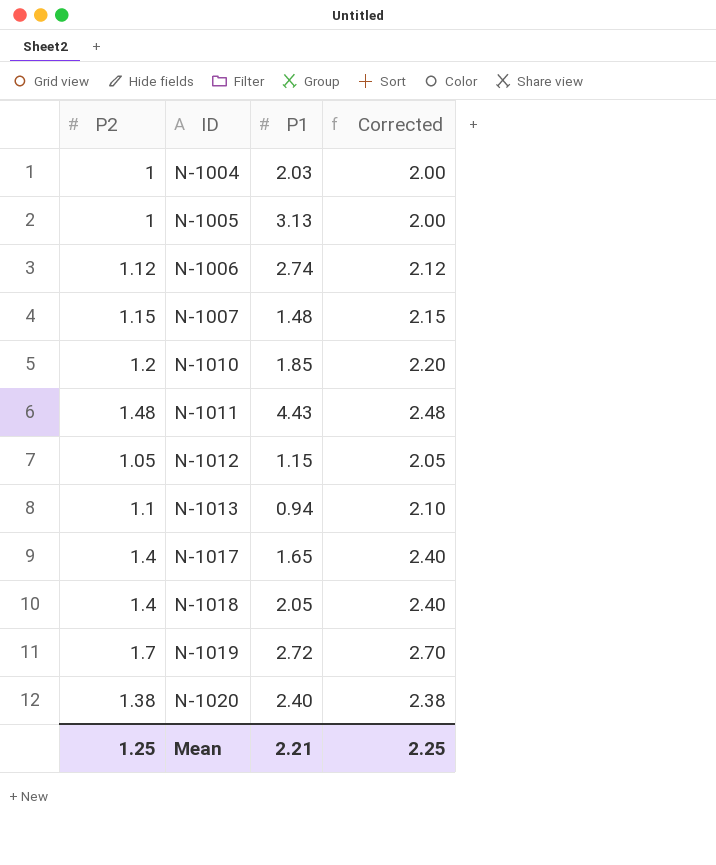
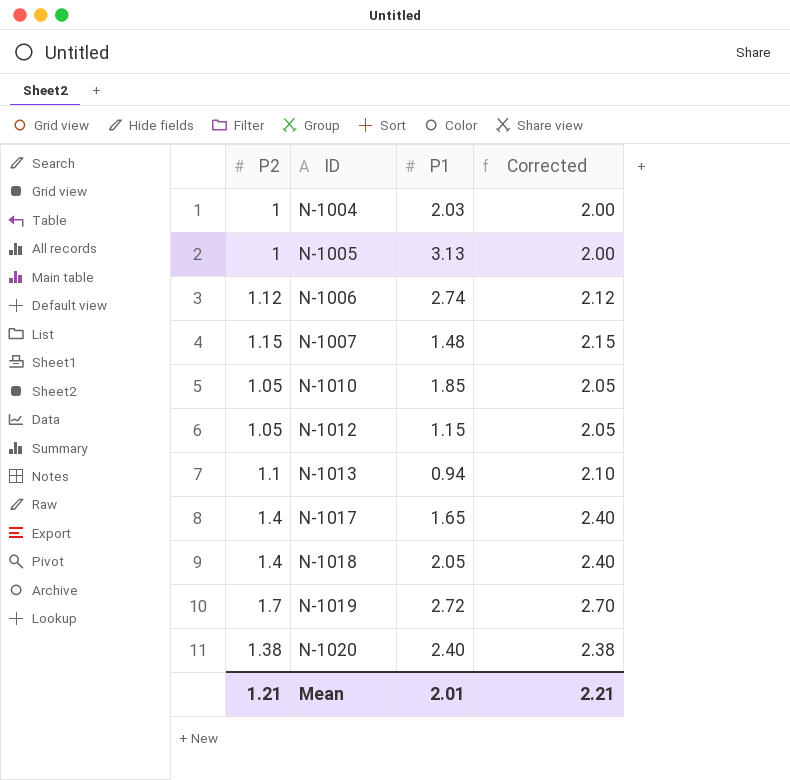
row N-1011: 1.48 | 4.43 | 2.48 -> none
N-1010 | P2: 1.2 -> 1.05
N-1010 | Corrected: 2.20 -> 2.05
Mean | P2: 1.25 -> 1.21
Mean | P1: 2.21 -> 2.01
Mean | Corrected: 2.25 -> 2.21

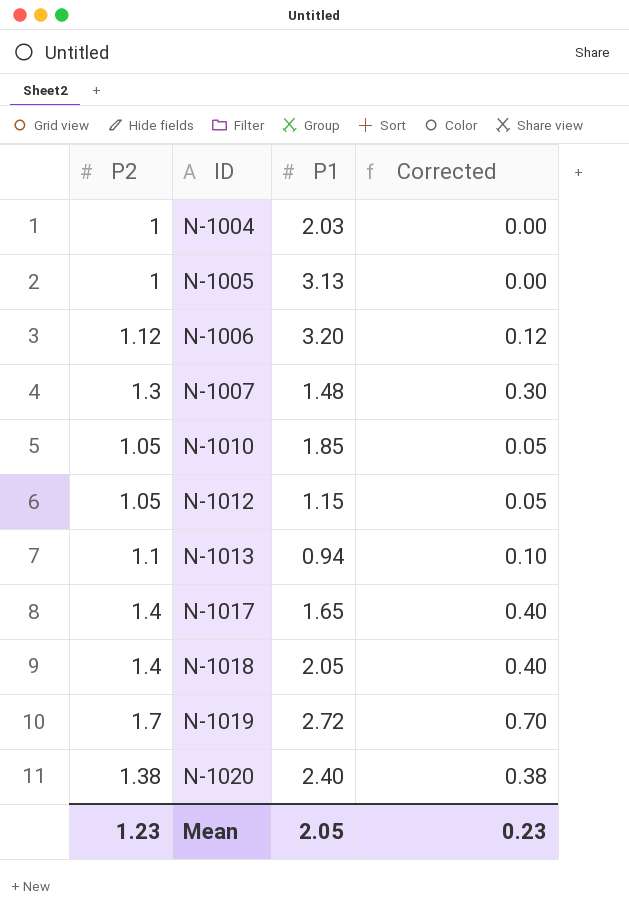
column Corrected | formula: [P2] + 1 -> [P2] - 1
N-1006 | P1: 2.74 -> 3.20
N-1007 | P2: 1.15 -> 1.3
Mean | P2: 1.21 -> 1.23
Mean | P1: 2.01 -> 2.05
Mean | Corrected: 2.21 -> 0.23

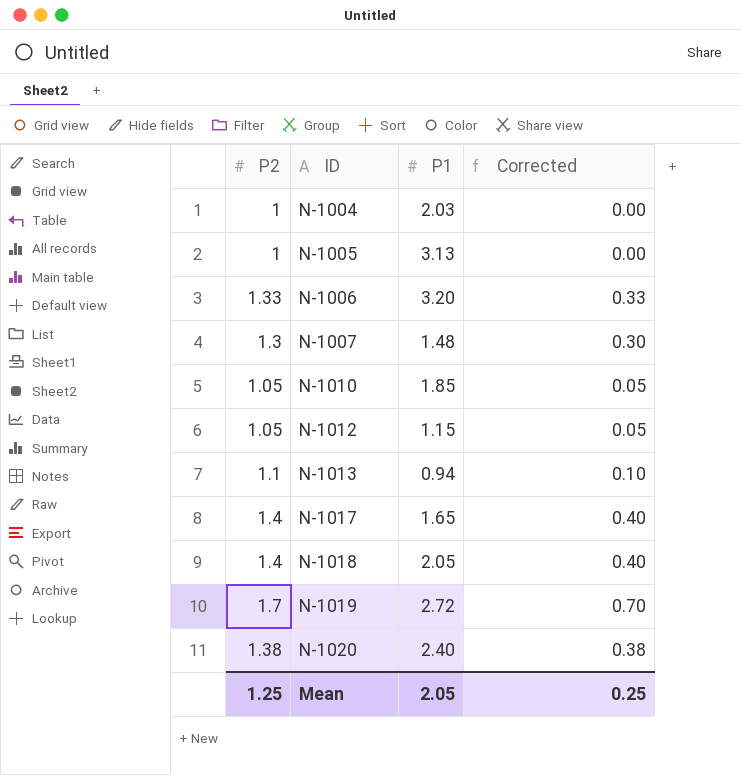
N-1006 | P2: 1.12 -> 1.33
N-1006 | Corrected: 0.12 -> 0.33
Mean | P2: 1.23 -> 1.25
Mean | Corrected: 0.23 -> 0.25

